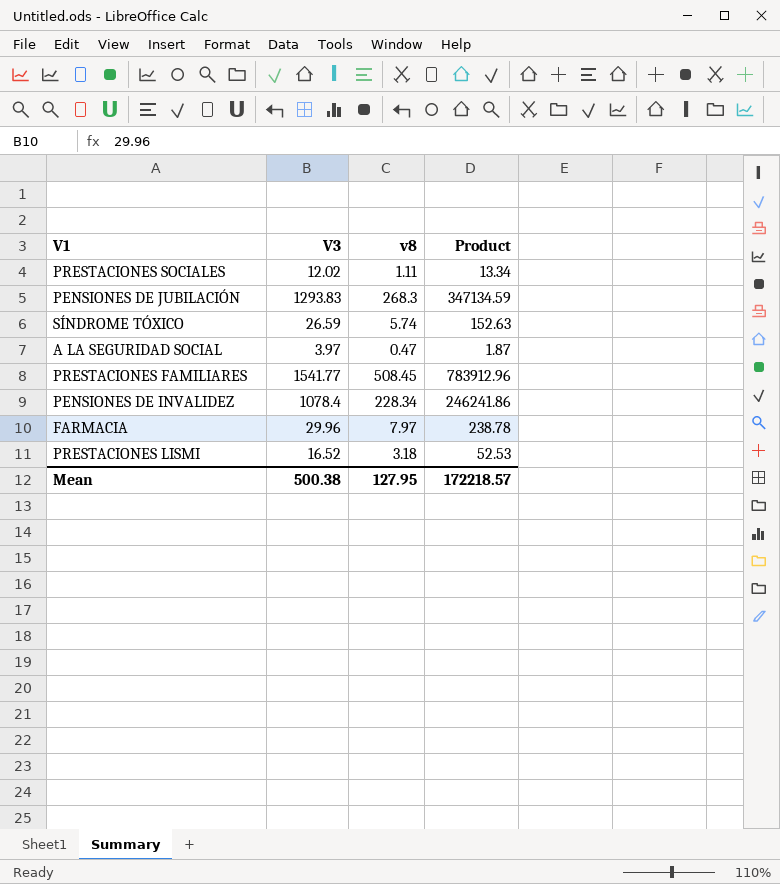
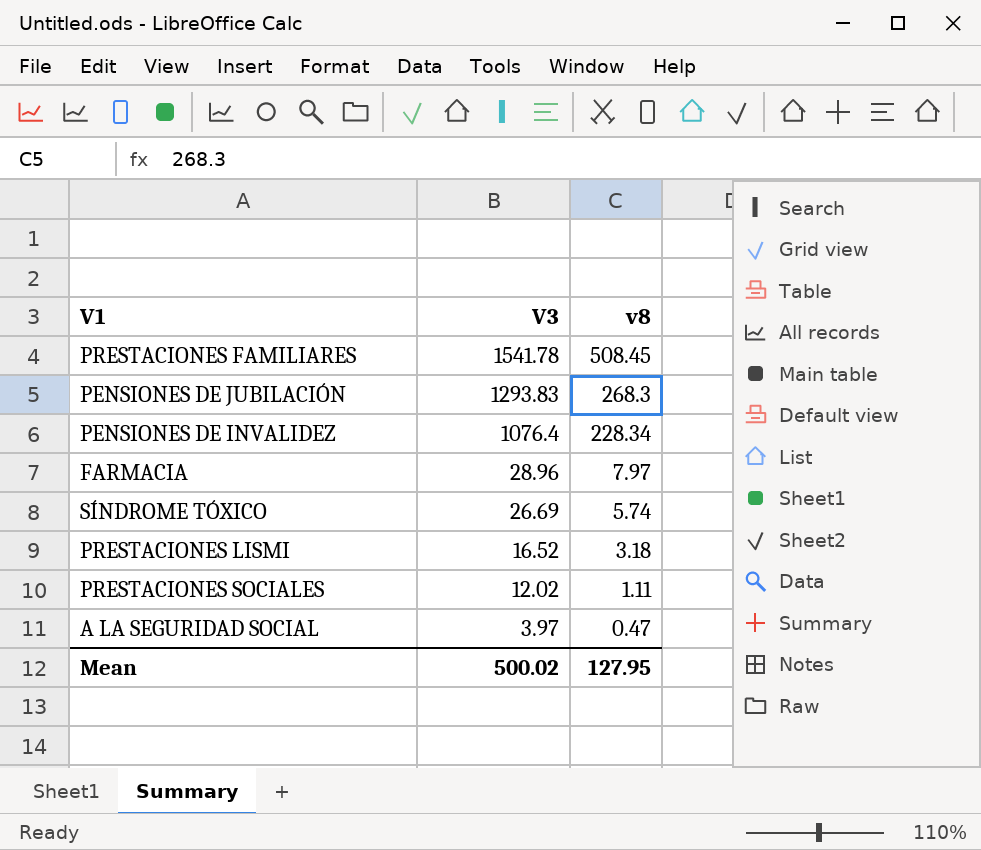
row order: none -> V3 descending
column Product | formula: [V3] * [v8] -> none
PRESTACIONES FAMILIARES | V3: 1541.77 -> 1541.78
PENSIONES DE INVALIDEZ | V3: 1078.4 -> 1076.4
FARMACIA | V3: 29.96 -> 28.96
SÍNDROME TÓXICO | V3: 26.59 -> 26.69
Mean | V3: 500.38 -> 500.02

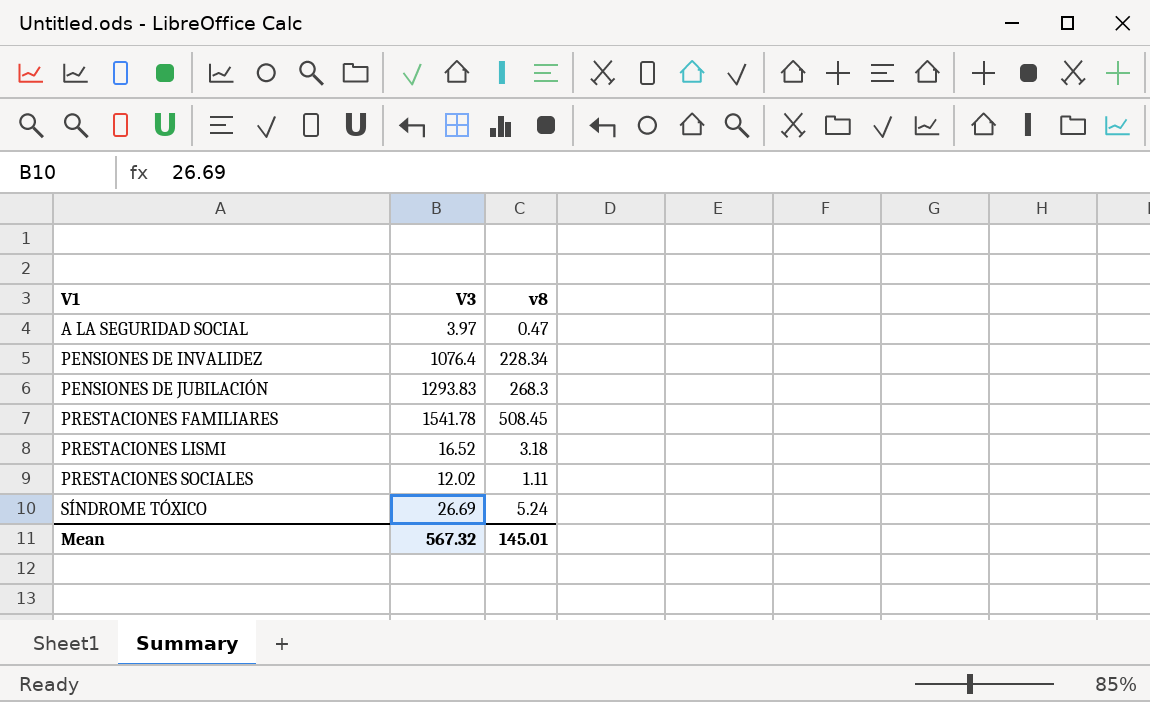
row order: V3 descending -> V1 ascending
row FARMACIA: 28.96 | 7.97 -> none
SÍNDROME TÓXICO | v8: 5.74 -> 5.24
Mean | V3: 500.02 -> 567.32
Mean | v8: 127.95 -> 145.01

